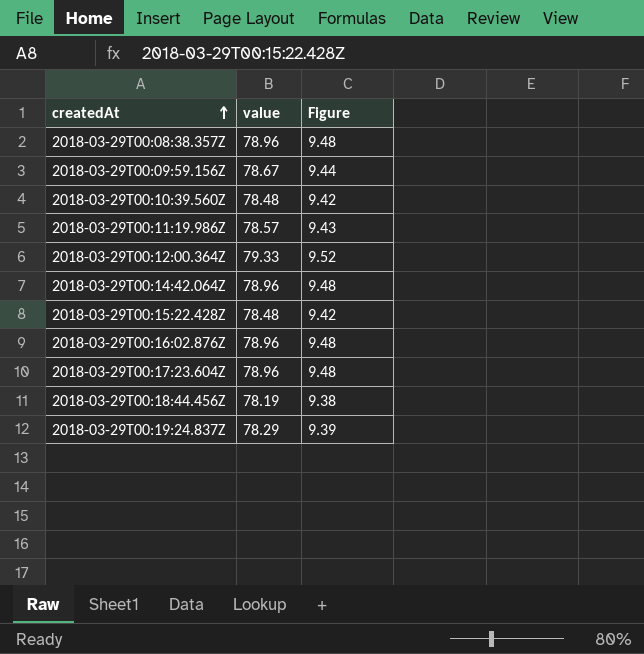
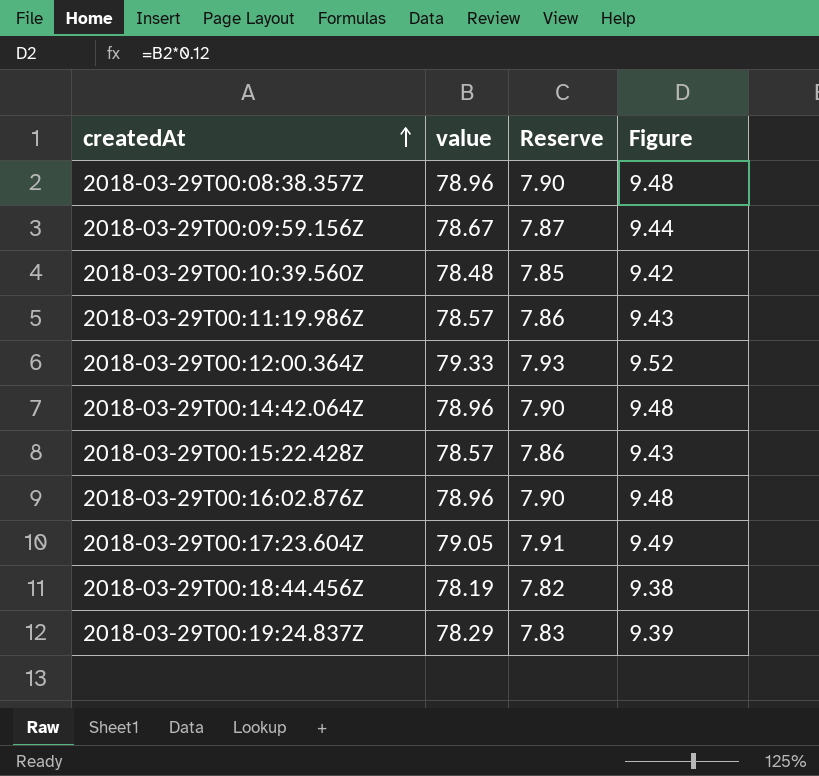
column Reserve | formula: none -> [value] * 0.1
2018-03-29T00:15:22.428Z | value: 78.48 -> 78.57
2018-03-29T00:15:22.428Z | Figure: 9.42 -> 9.43
2018-03-29T00:17:23.604Z | value: 78.96 -> 79.05
2018-03-29T00:17:23.604Z | Figure: 9.48 -> 9.49

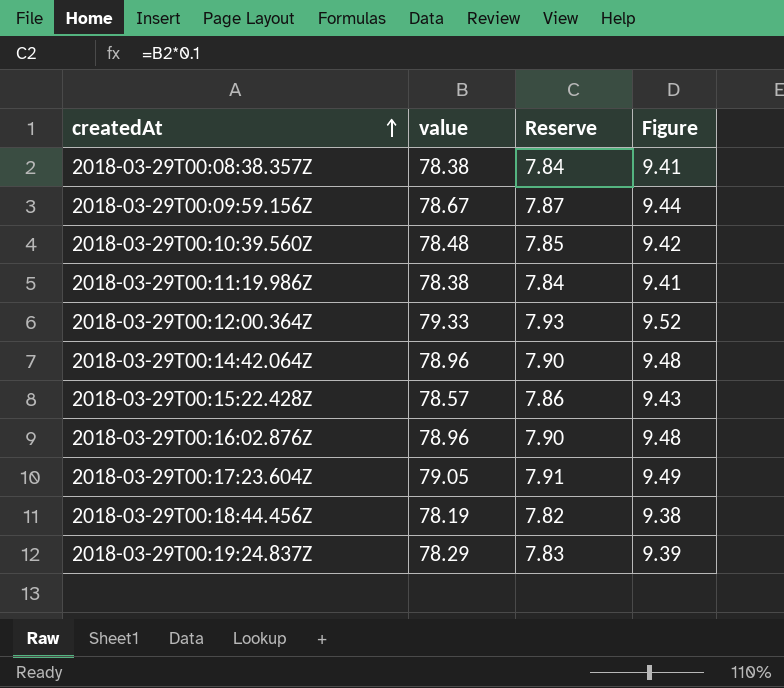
2018-03-29T00:08:38.357Z | value: 78.96 -> 78.38
2018-03-29T00:08:38.357Z | Reserve: 7.90 -> 7.84
2018-03-29T00:08:38.357Z | Figure: 9.48 -> 9.41
2018-03-29T00:11:19.986Z | value: 78.57 -> 78.38
2018-03-29T00:11:19.986Z | Reserve: 7.86 -> 7.84
2018-03-29T00:11:19.986Z | Figure: 9.43 -> 9.41

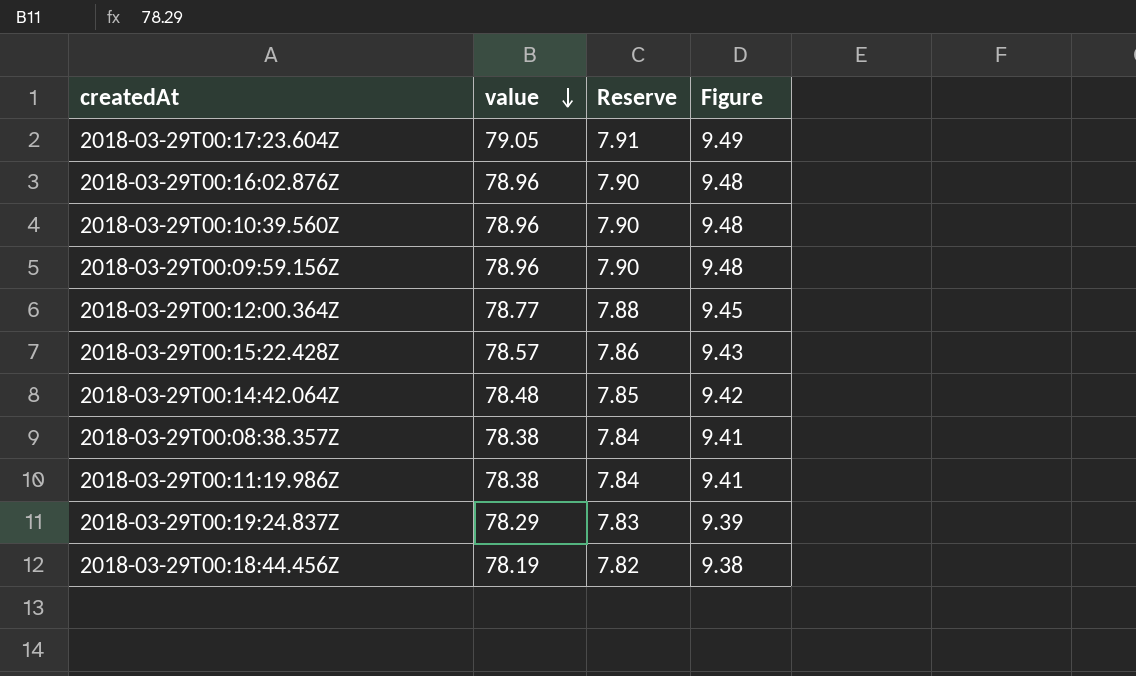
row order: createdAt ascending -> value descending
2018-03-29T00:10:39.560Z | value: 78.48 -> 78.96
2018-03-29T00:10:39.560Z | Reserve: 7.85 -> 7.90
2018-03-29T00:10:39.560Z | Figure: 9.42 -> 9.48
2018-03-29T00:09:59.156Z | value: 78.67 -> 78.96
2018-03-29T00:09:59.156Z | Reserve: 7.87 -> 7.90
2018-03-29T00:09:59.156Z | Figure: 9.44 -> 9.48
2018-03-29T00:12:00.364Z | value: 79.33 -> 78.77
2018-03-29T00:12:00.364Z | Reserve: 7.93 -> 7.88
2018-03-29T00:12:00.364Z | Figure: 9.52 -> 9.45
2018-03-29T00:14:42.064Z | value: 78.96 -> 78.48
2018-03-29T00:14:42.064Z | Reserve: 7.90 -> 7.85
2018-03-29T00:14:42.064Z | Figure: 9.48 -> 9.42

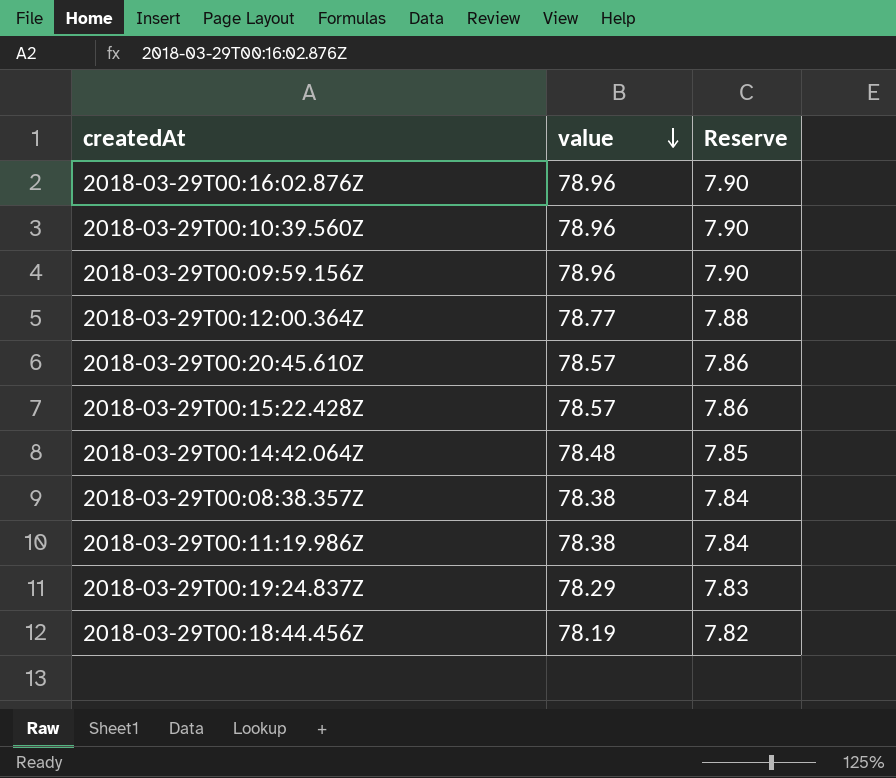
column Figure | formula: [value] * 0.12 -> none
row 2018-03-29T00:17:23.604Z: 79.05 | 7.91 | 9.49 -> none
row 2018-03-29T00:20:45.610Z: none -> 78.57 | 7.86

